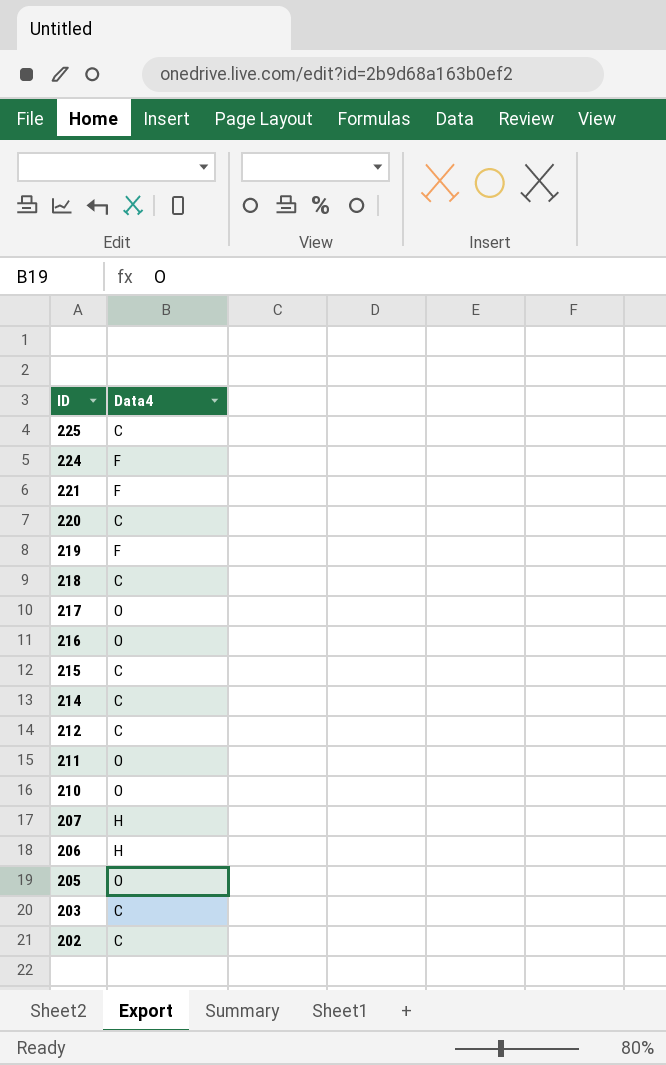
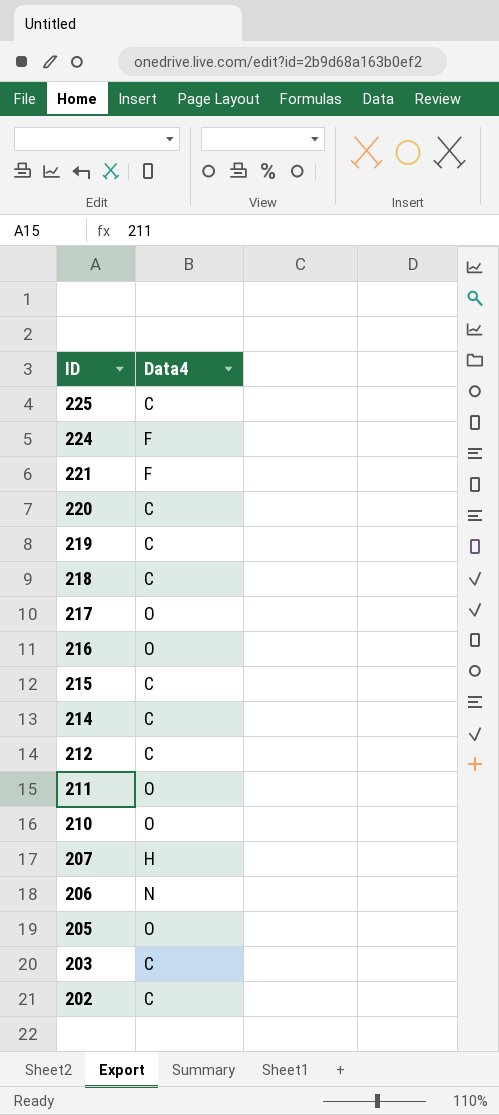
219 | Data4: F -> C
206 | Data4: H -> N

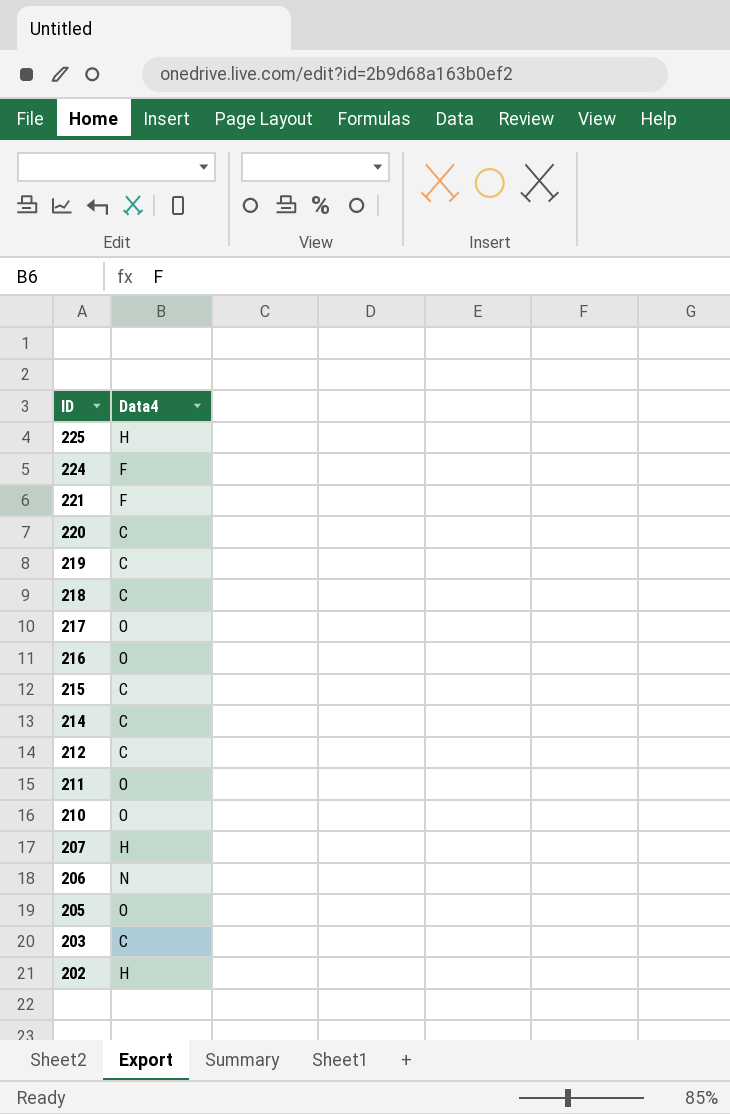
225 | Data4: C -> H
202 | Data4: C -> H

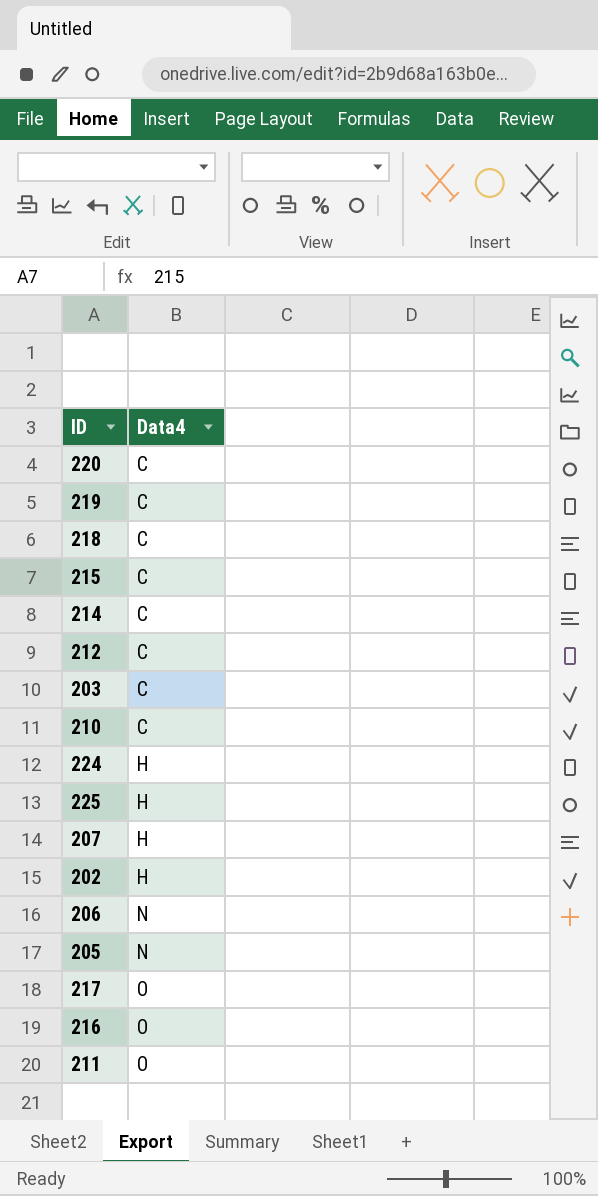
row order: ID descending -> Data4 ascending
row 221: F -> none
210 | Data4: O -> C
224 | Data4: F -> H
205 | Data4: O -> N

